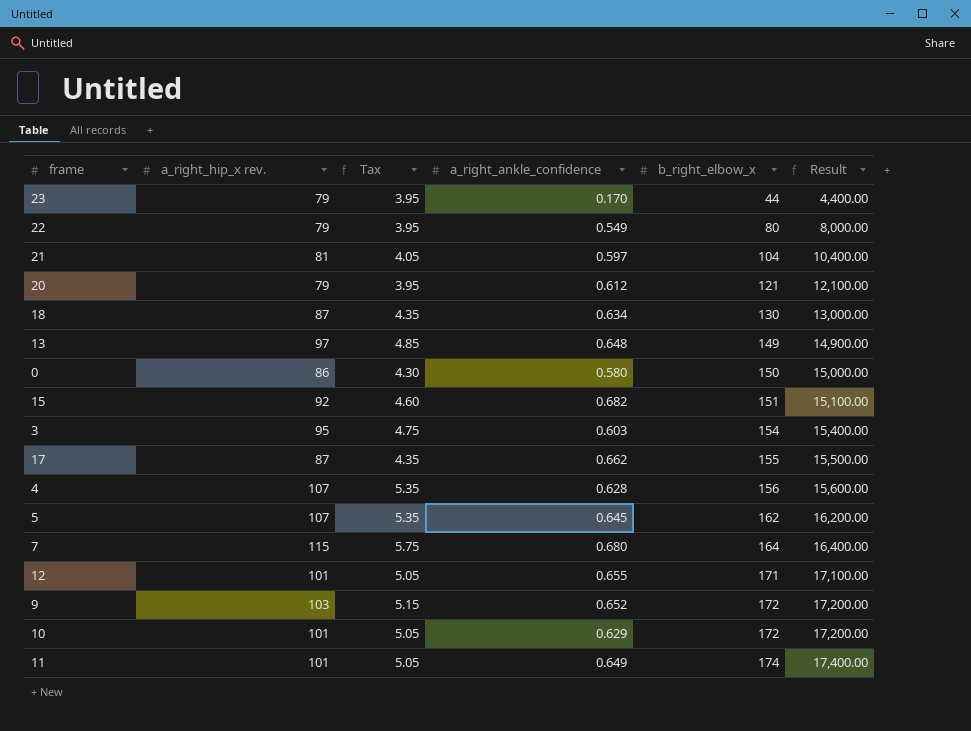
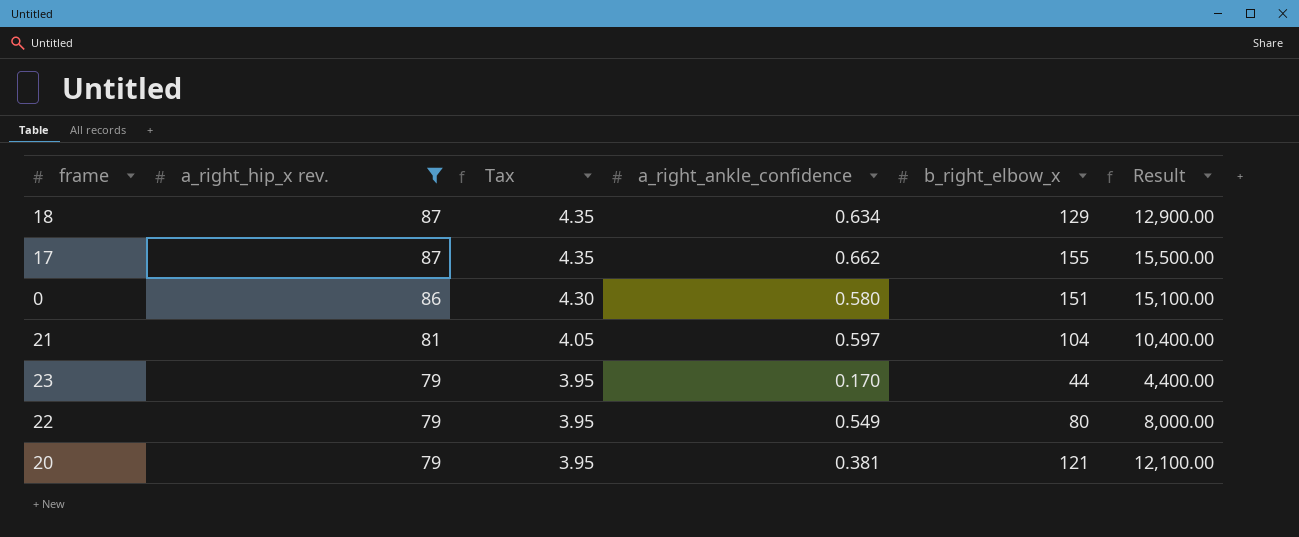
filter: none -> a_right_hip_x rev. <= 87
row order: b_right_elbow_x ascending -> a_right_hip_x rev. descending
18 | b_right_elbow_x: 130 -> 129
18 | Result: 13,000.00 -> 12,900.00
0 | b_right_elbow_x: 150 -> 151
0 | Result: 15,000.00 -> 15,100.00
20 | a_right_ankle_confidence: 0.612 -> 0.381

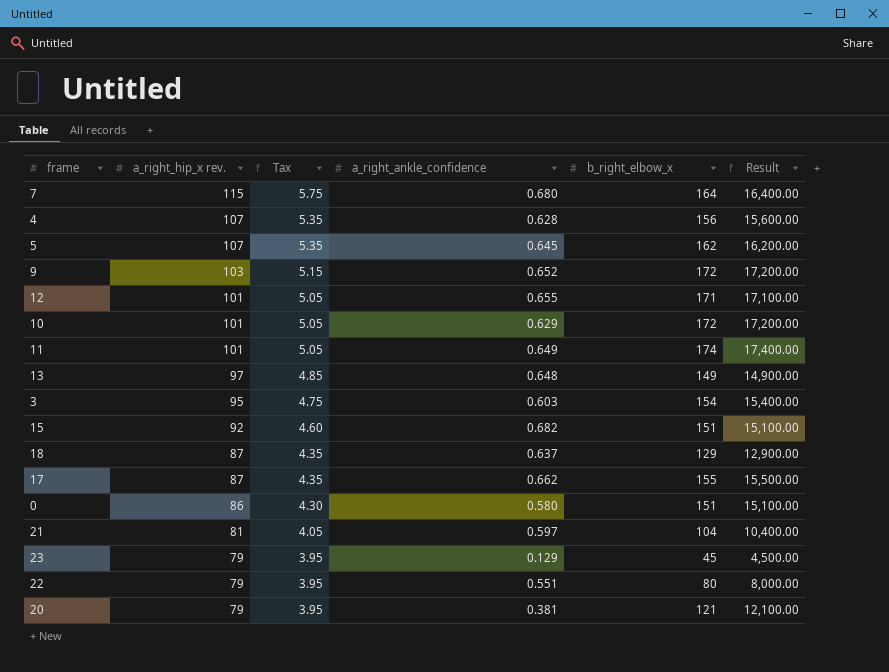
filter: a_right_hip_x rev. <= 87 -> none
18 | a_right_ankle_confidence: 0.634 -> 0.637
23 | a_right_ankle_confidence: 0.170 -> 0.129
23 | b_right_elbow_x: 44 -> 45
23 | Result: 4,400.00 -> 4,500.00
22 | a_right_ankle_confidence: 0.549 -> 0.551

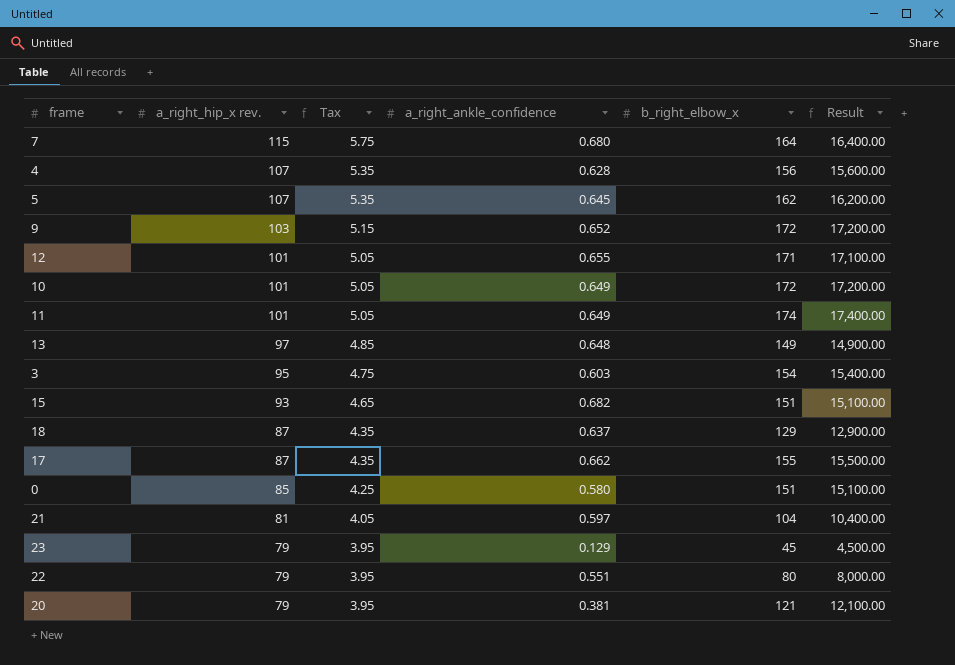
10 | a_right_ankle_confidence: 0.629 -> 0.649
15 | a_right_hip_x rev.: 92 -> 93
15 | Tax: 4.60 -> 4.65
0 | a_right_hip_x rev.: 86 -> 85
0 | Tax: 4.30 -> 4.25

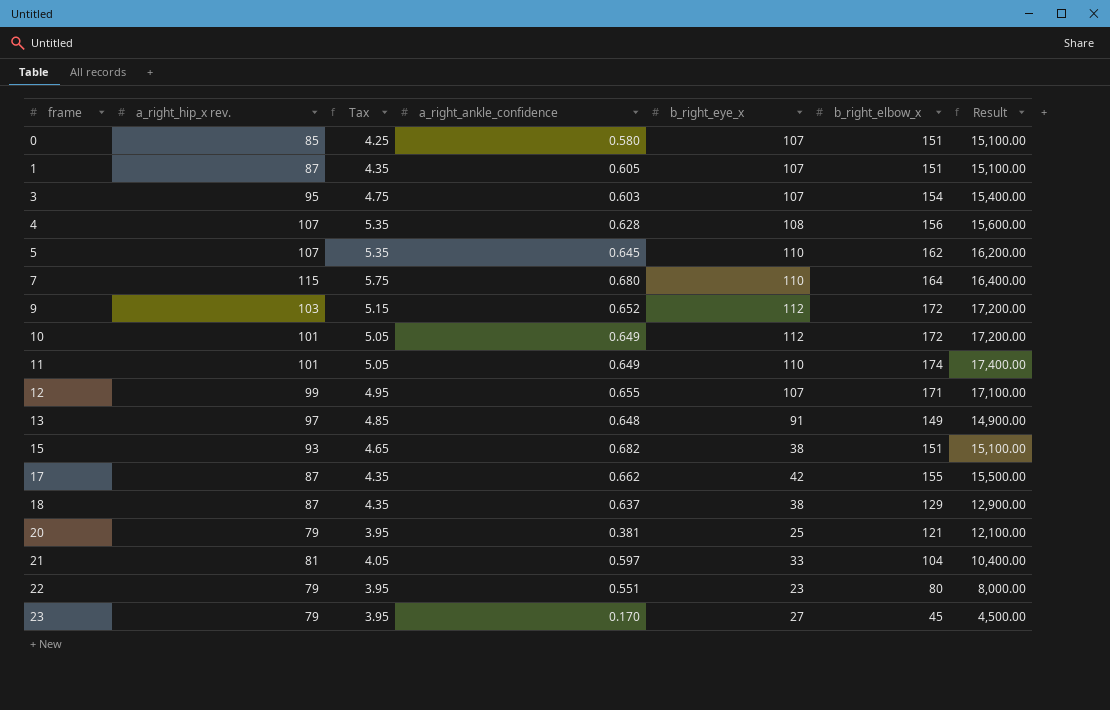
row order: a_right_hip_x rev. descending -> frame ascending
column b_right_eye_x | position: none -> 5
row 1: none -> 87 | 4.35 | 0.605 | 107 | 151 | 15,100.00
12 | a_right_hip_x rev.: 101 -> 99
12 | Tax: 5.05 -> 4.95
23 | a_right_ankle_confidence: 0.129 -> 0.170

